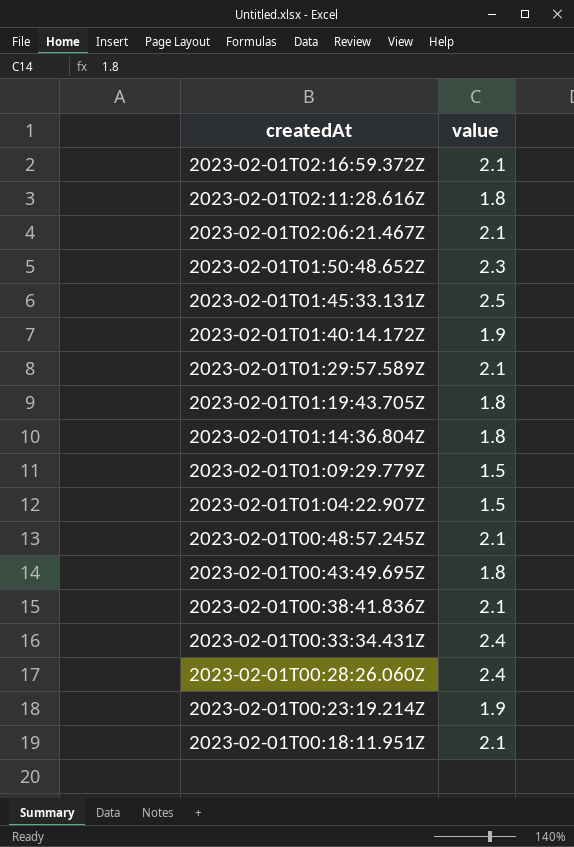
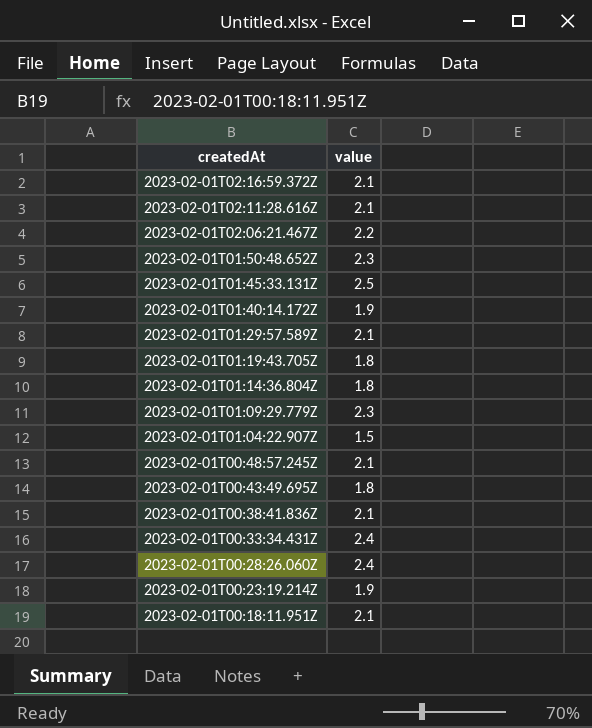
2023-02-01T02:11:28.616Z | value: 1.8 -> 2.1
2023-02-01T02:06:21.467Z | value: 2.1 -> 2.2
2023-02-01T01:09:29.779Z | value: 1.5 -> 2.3

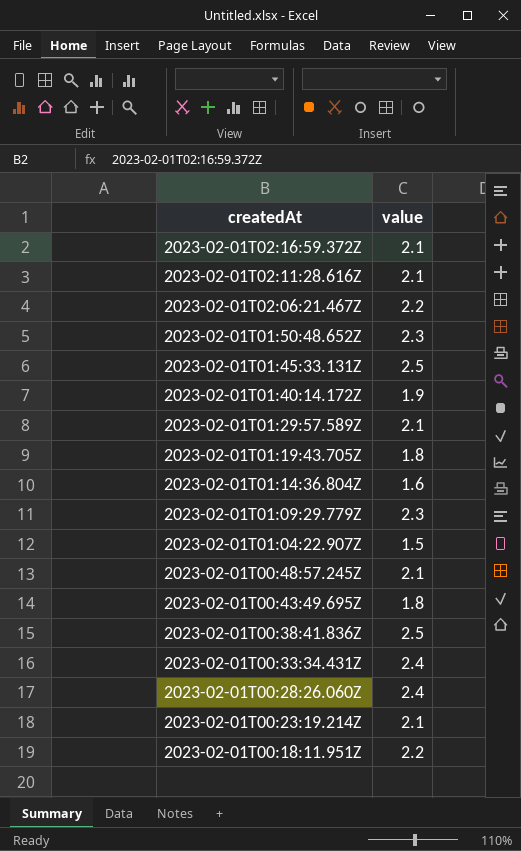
2023-02-01T01:14:36.804Z | value: 1.8 -> 1.6
2023-02-01T00:38:41.836Z | value: 2.1 -> 2.5
2023-02-01T00:23:19.214Z | value: 1.9 -> 2.1
2023-02-01T00:18:11.951Z | value: 2.1 -> 2.2

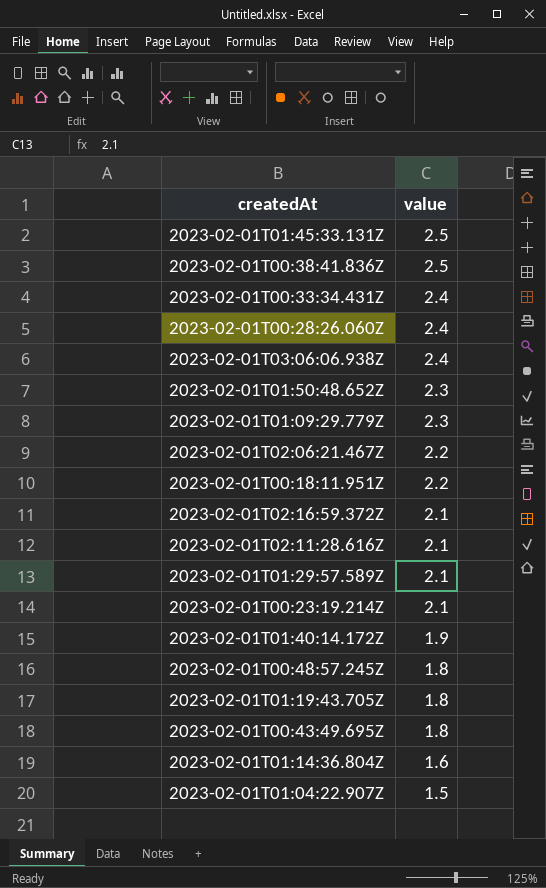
row order: createdAt descending -> value descending
row 2023-02-01T03:06:06.938Z: none -> 2.4
2023-02-01T00:48:57.245Z | value: 2.1 -> 1.8

